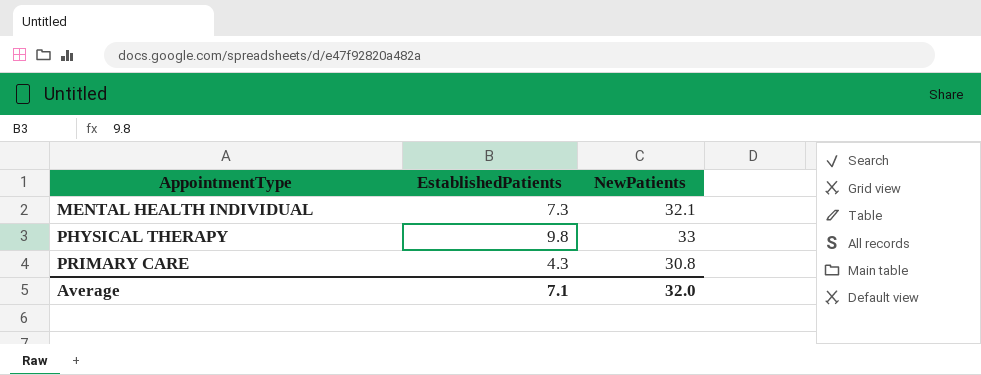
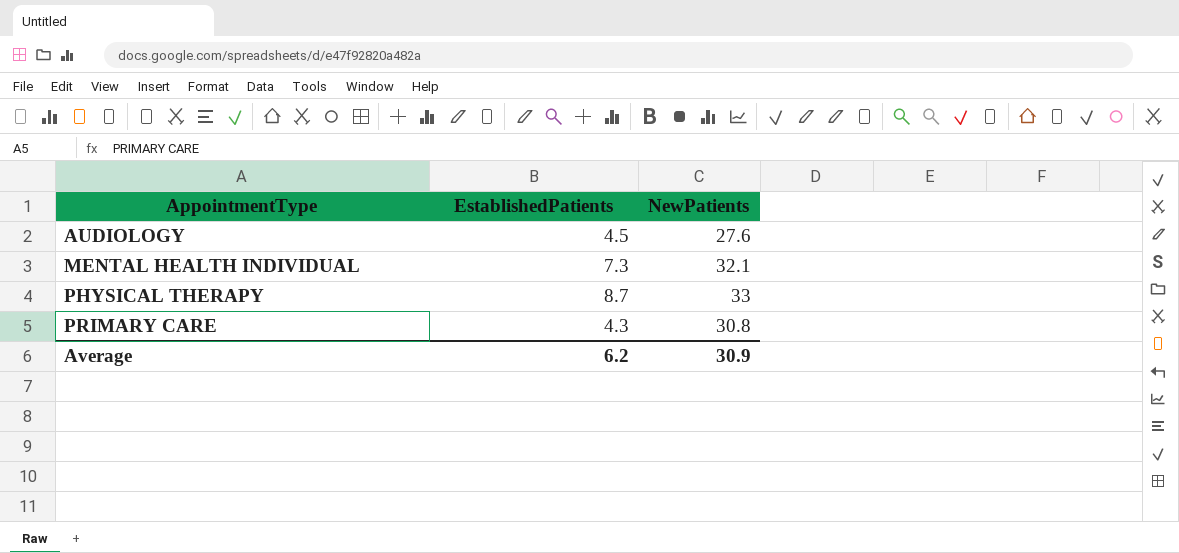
row AUDIOLOGY: none -> 4.5 | 27.6
PHYSICAL THERAPY | EstablishedPatients: 9.8 -> 8.7
Average | EstablishedPatients: 7.1 -> 6.2
Average | NewPatients: 32.0 -> 30.9

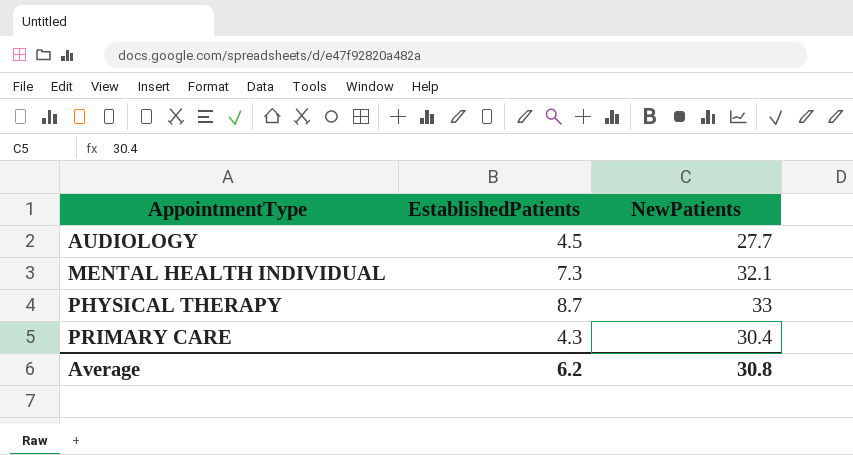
AUDIOLOGY | NewPatients: 27.6 -> 27.7
PRIMARY CARE | NewPatients: 30.8 -> 30.4
Average | NewPatients: 30.9 -> 30.8

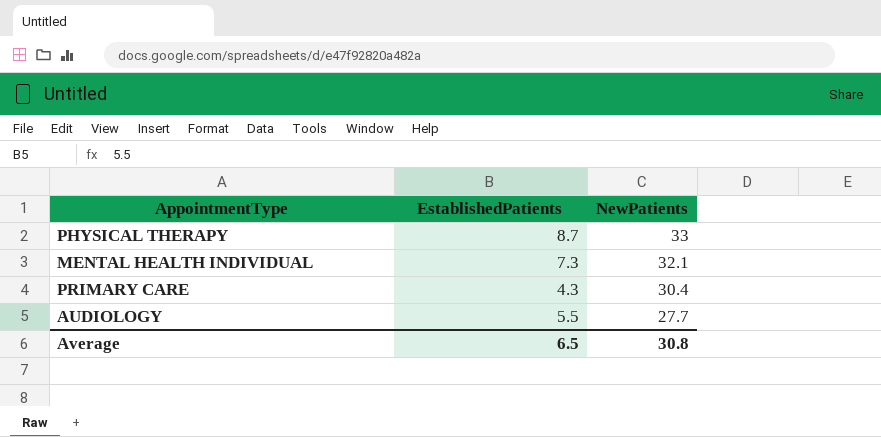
row order: AppointmentType ascending -> NewPatients descending
AUDIOLOGY | EstablishedPatients: 4.5 -> 5.5
Average | EstablishedPatients: 6.2 -> 6.5

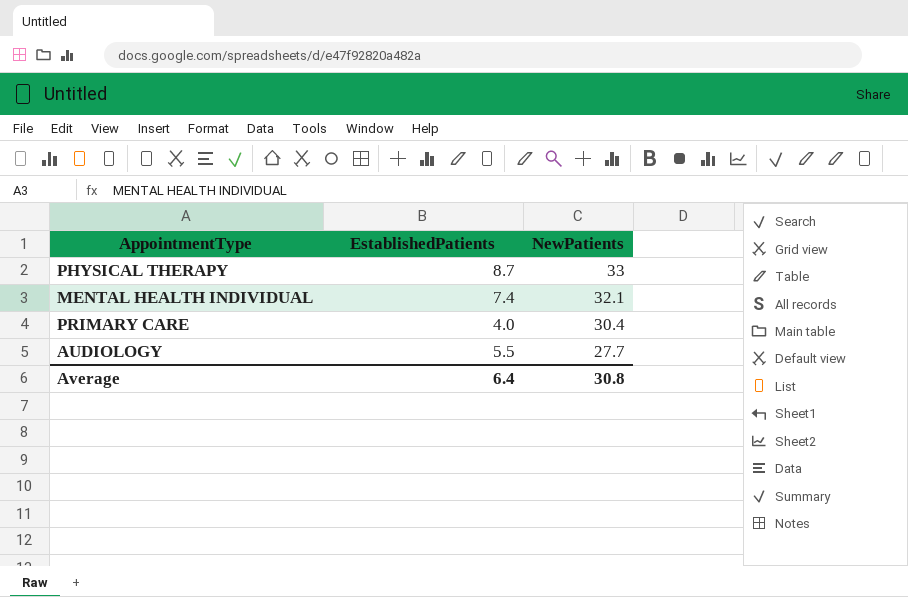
MENTAL HEALTH INDIVIDUAL | EstablishedPatients: 7.3 -> 7.4
PRIMARY CARE | EstablishedPatients: 4.3 -> 4.0
Average | EstablishedPatients: 6.5 -> 6.4

